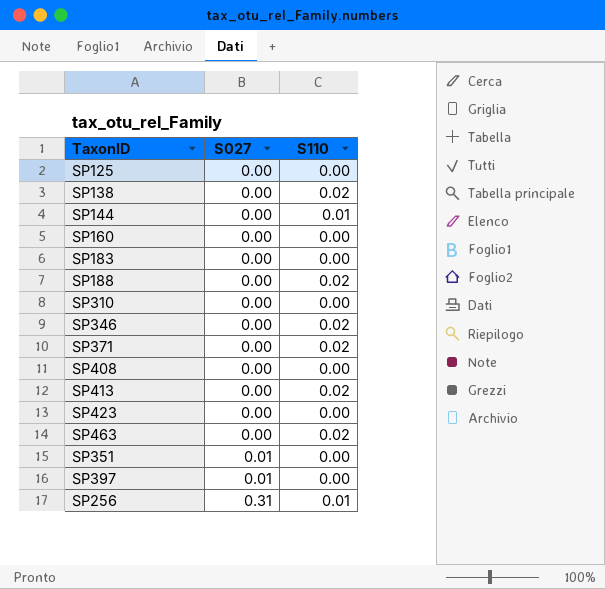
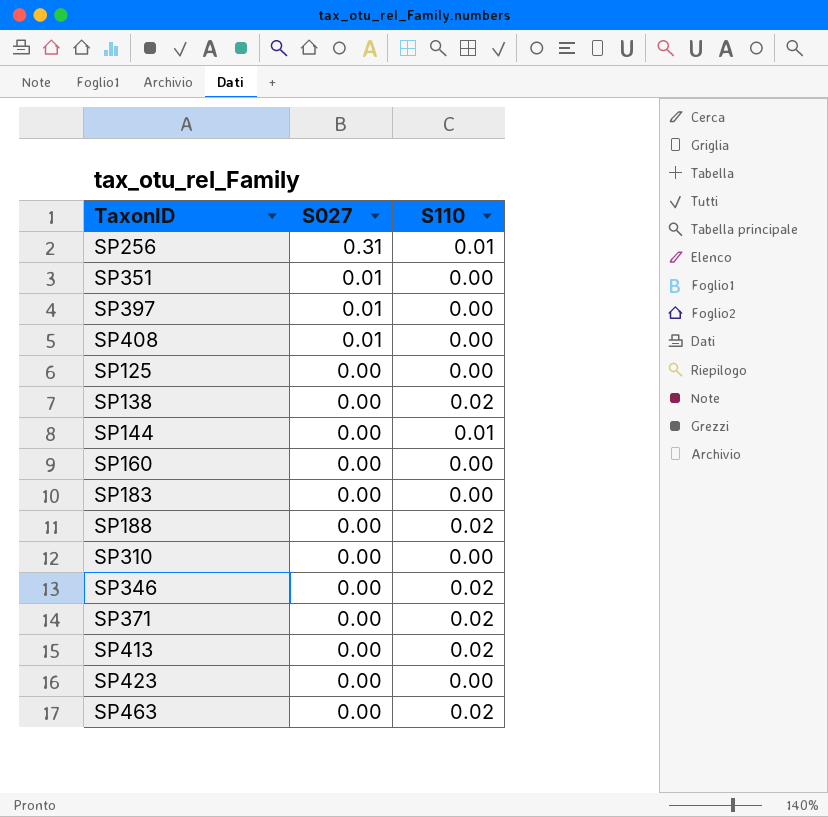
row order: S027 ascending -> S027 descending
SP408 | S027: 0.00 -> 0.01

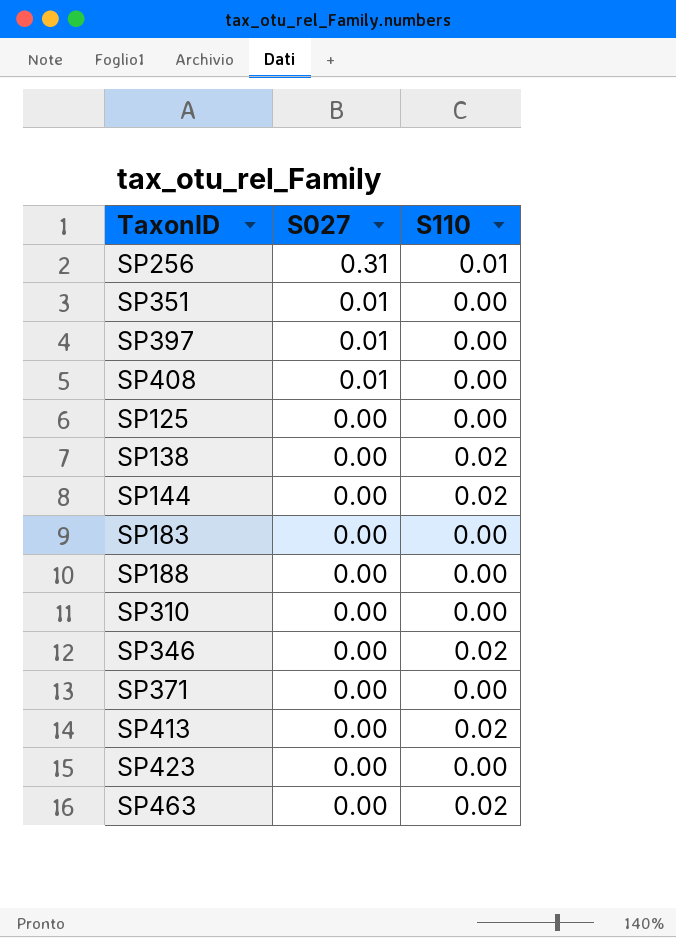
row SP160: 0.00 | 0.00 -> none
SP144 | S110: 0.01 -> 0.02
SP188 | S110: 0.02 -> 0.00
SP371 | S110: 0.02 -> 0.00

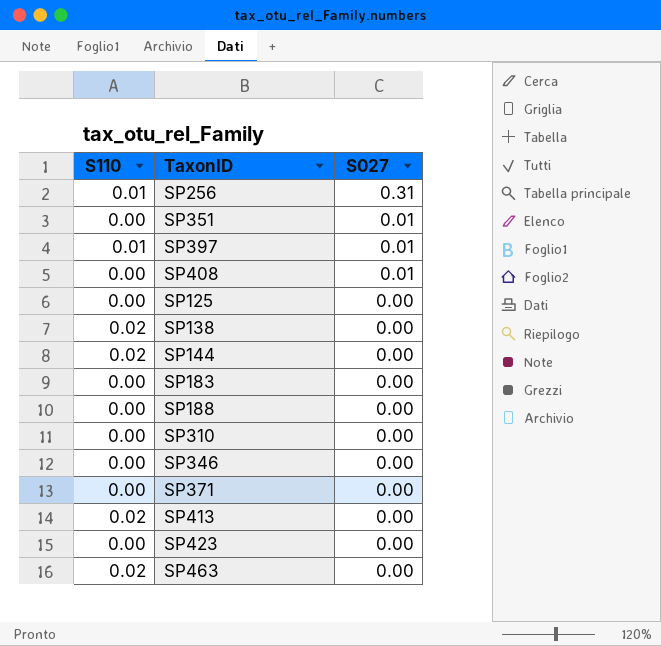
column S110 | position: 3 -> 1
SP397 | S110: 0.00 -> 0.01
SP346 | S110: 0.02 -> 0.00

